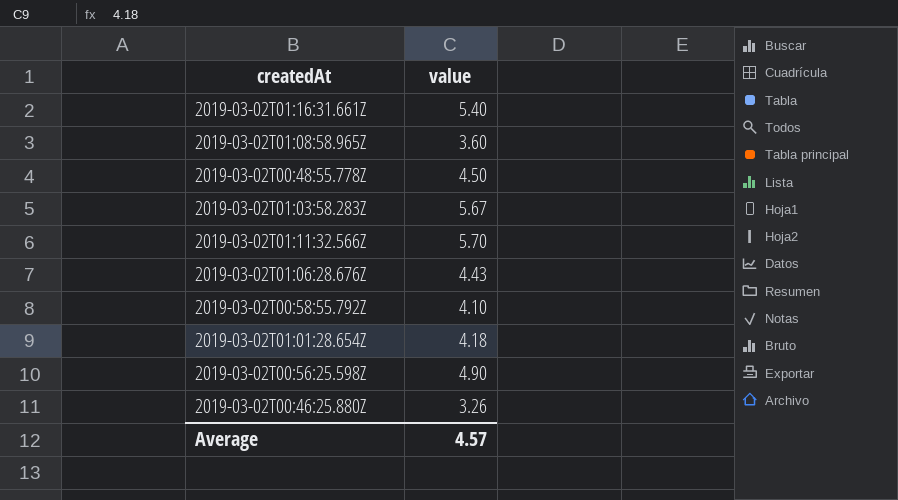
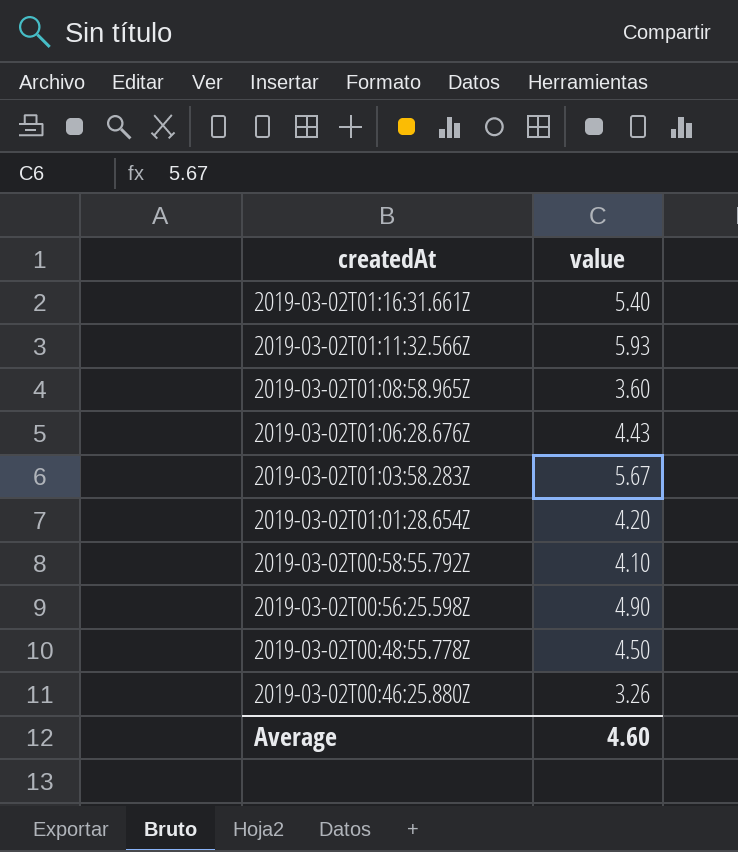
row order: none -> createdAt descending
2019-03-02T01:11:32.566Z | value: 5.70 -> 5.93
2019-03-02T01:01:28.654Z | value: 4.18 -> 4.20
Average | value: 4.57 -> 4.60

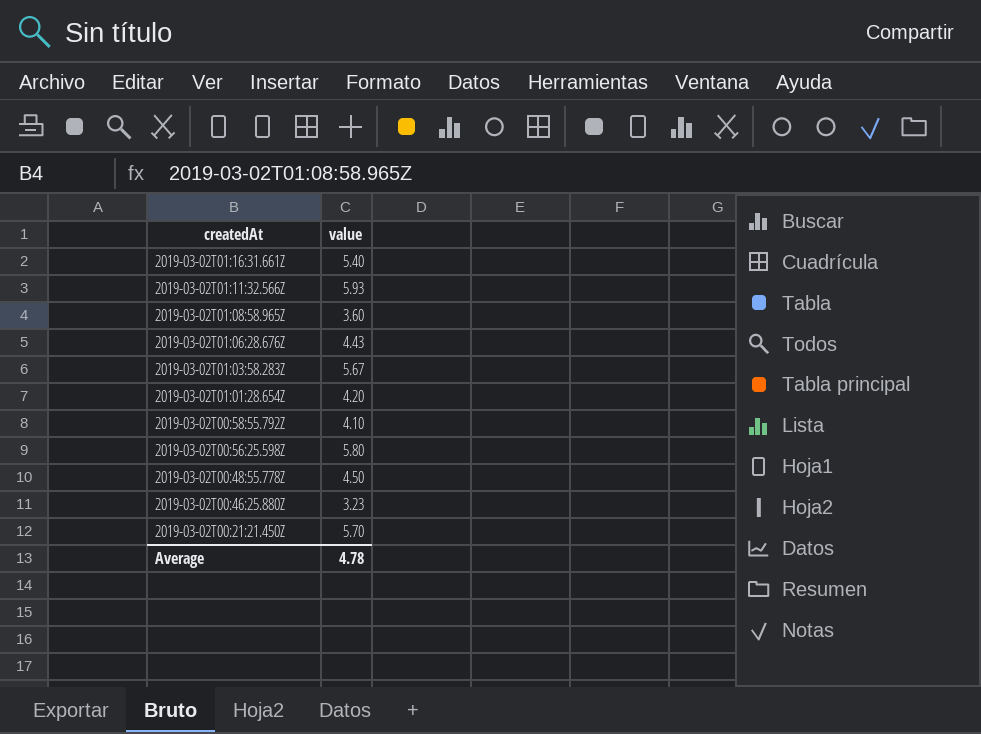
2019-03-02T00:56:25.598Z | value: 4.90 -> 5.80
2019-03-02T00:46:25.880Z | value: 3.26 -> 3.23
row 2019-03-02T00:21:21.450Z: none -> 5.70
Average | value: 4.60 -> 4.78

